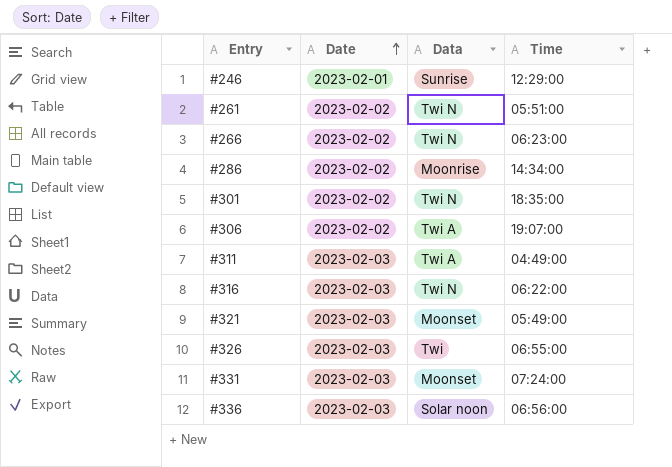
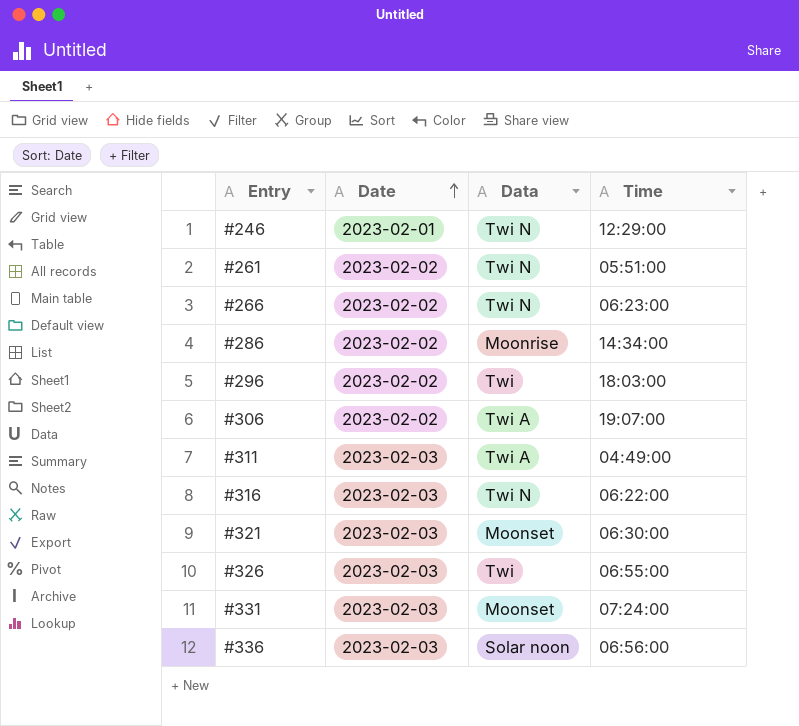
row #301: 2023-02-02 | Twi N | 18:35:00 -> none
#246 | Data: Sunrise -> Twi N
row #296: none -> 2023-02-02 | Twi | 18:03:00
#321 | Time: 05:49:00 -> 06:30:00

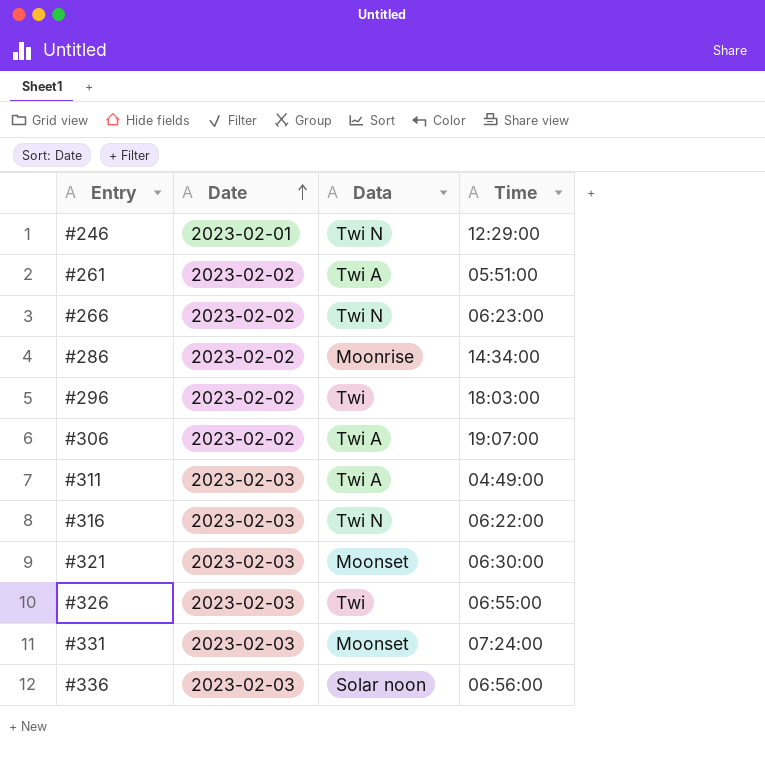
#261 | Data: Twi N -> Twi A

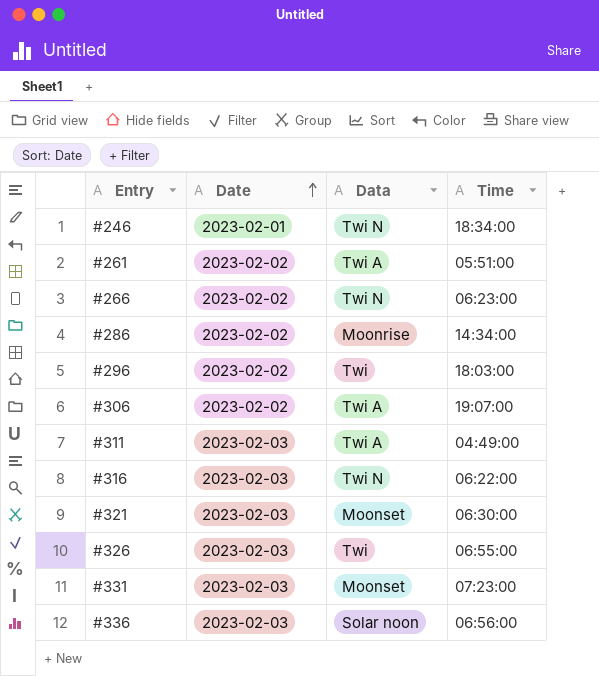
#246 | Time: 12:29:00 -> 18:34:00
#331 | Time: 07:24:00 -> 07:23:00

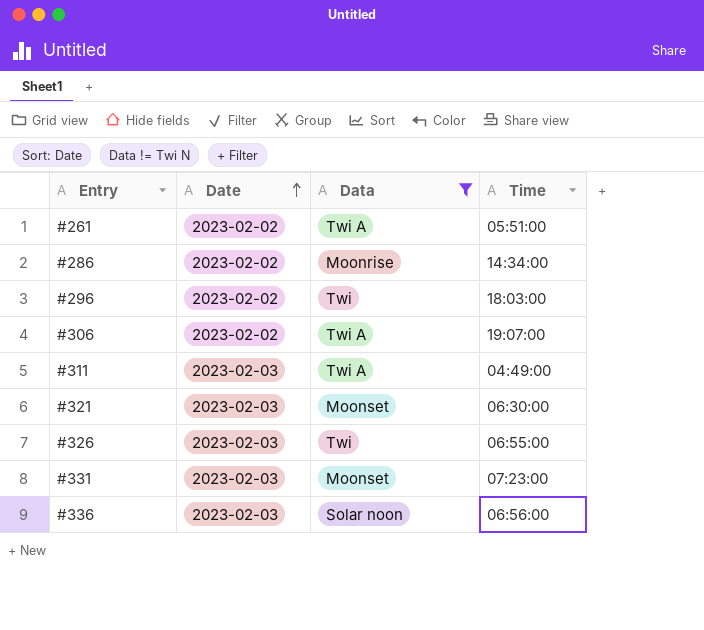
filter: none -> Data != Twi N

